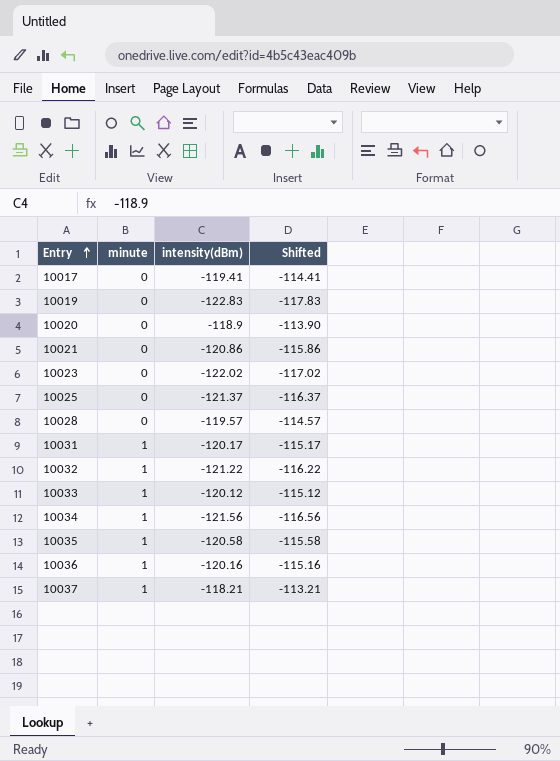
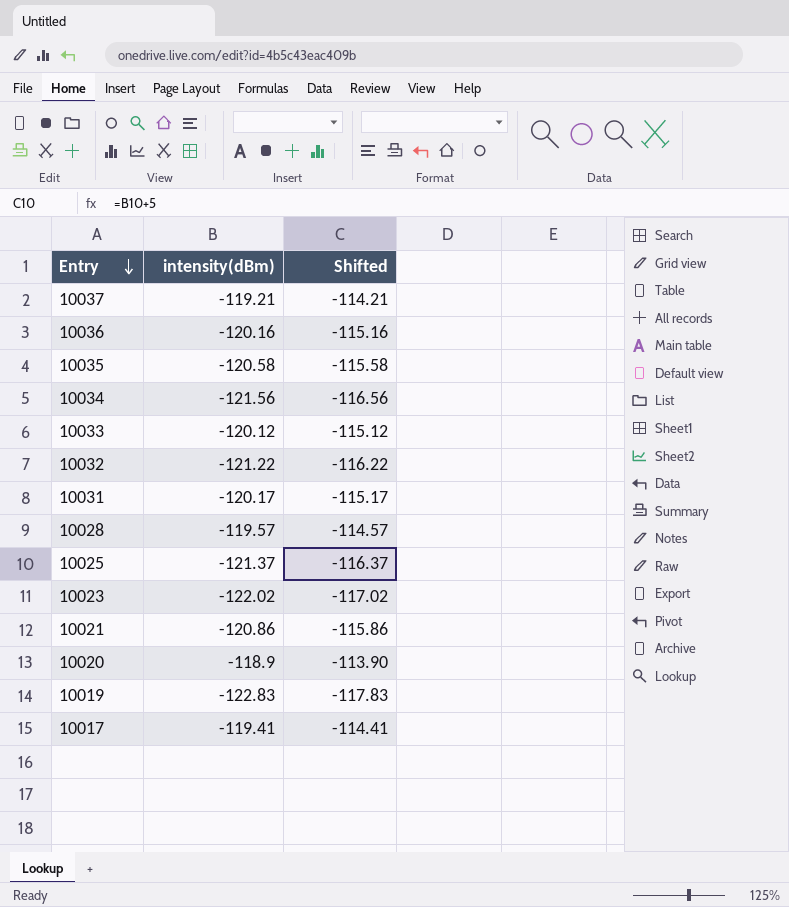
row order: Entry ascending -> Entry descending
column minute | position: 2 -> none
10037 | intensity(dBm): -118.21 -> -119.21
10037 | Shifted: -113.21 -> -114.21

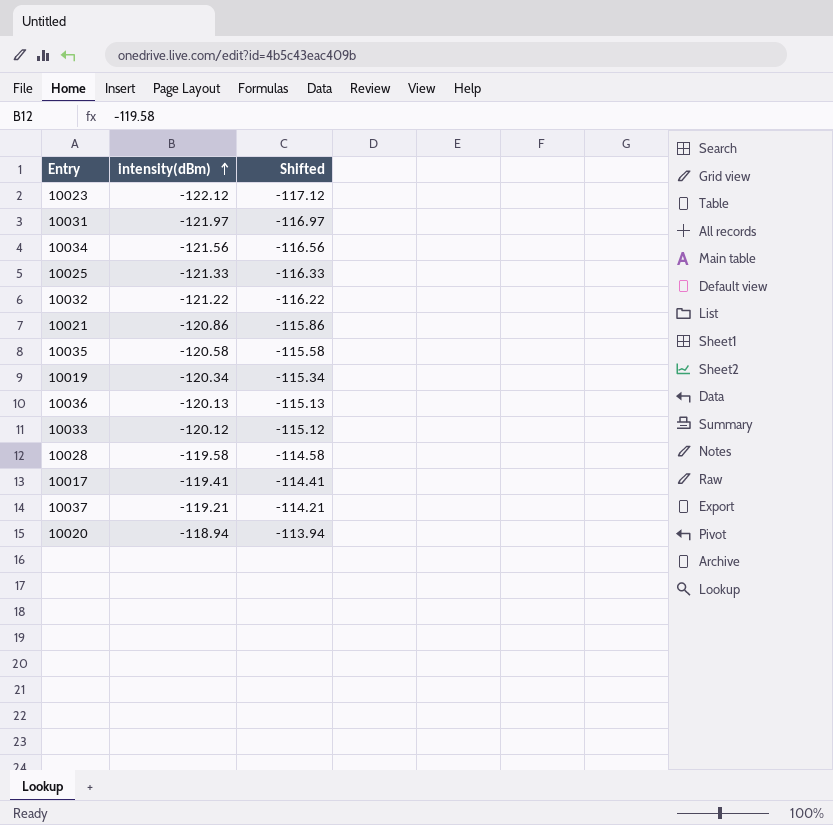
row order: Entry descending -> intensity(dBm) ascending
10023 | intensity(dBm): -122.02 -> -122.12
10023 | Shifted: -117.02 -> -117.12
10031 | intensity(dBm): -120.17 -> -121.97
10031 | Shifted: -115.17 -> -116.97
10025 | intensity(dBm): -121.37 -> -121.33
10025 | Shifted: -116.37 -> -116.33
10019 | intensity(dBm): -122.83 -> -120.34
10019 | Shifted: -117.83 -> -115.34
10036 | intensity(dBm): -120.16 -> -120.13
10036 | Shifted: -115.16 -> -115.13
10028 | intensity(dBm): -119.57 -> -119.58
10028 | Shifted: -114.57 -> -114.58
10020 | intensity(dBm): -118.9 -> -118.94
10020 | Shifted: -113.90 -> -113.94

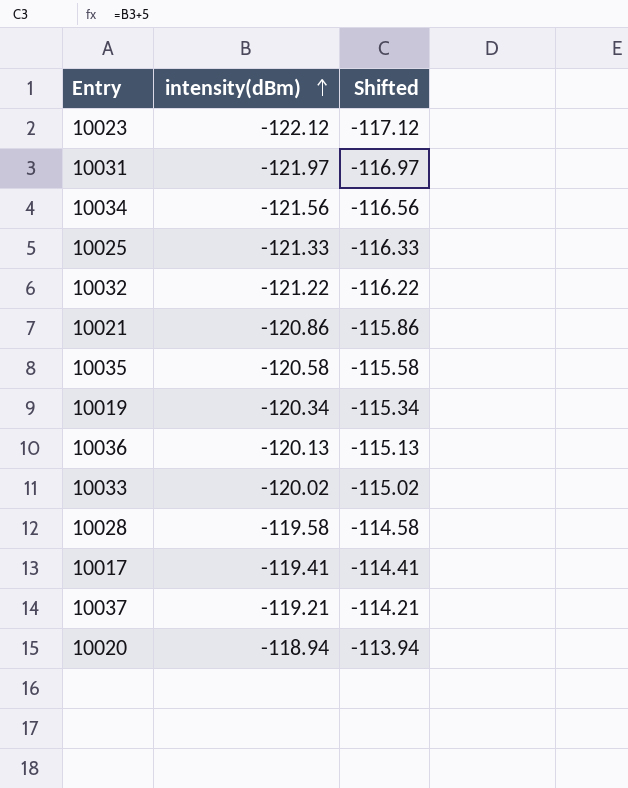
10033 | intensity(dBm): -120.12 -> -120.02
10033 | Shifted: -115.12 -> -115.02

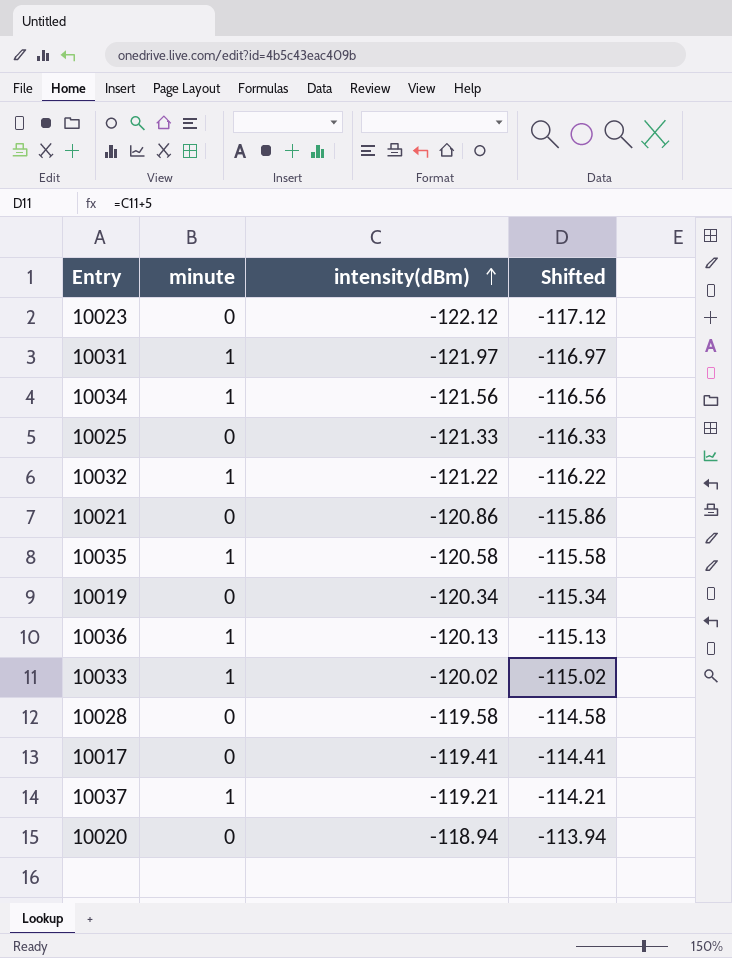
column minute | position: none -> 2

